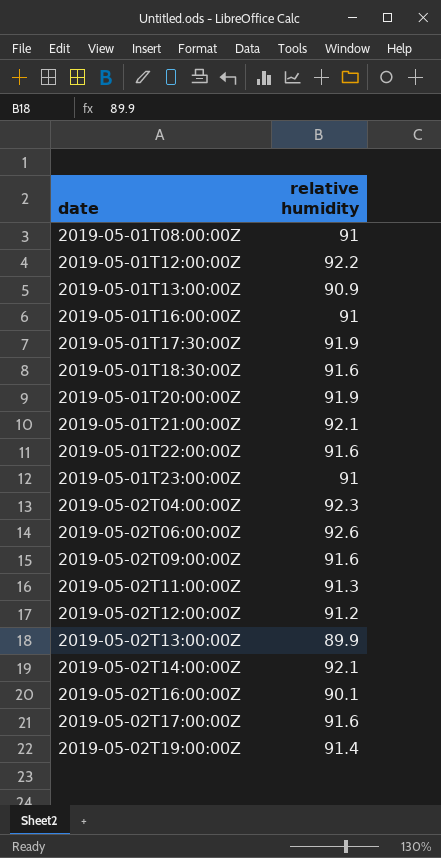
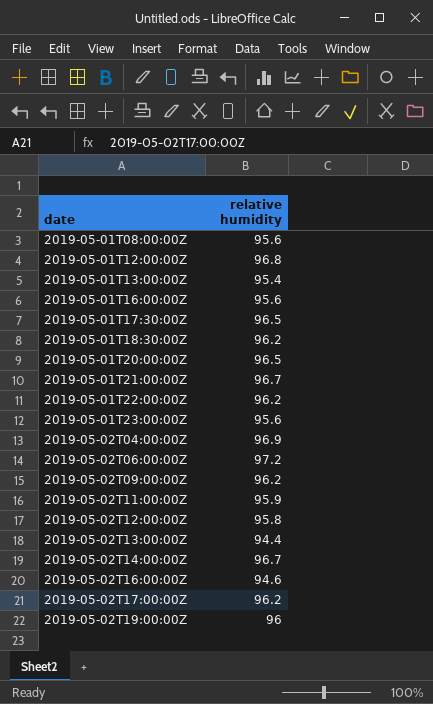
2019-05-01T08:00:00Z | relative humidity: 91 -> 95.6
2019-05-01T12:00:00Z | relative humidity: 92.2 -> 96.8
2019-05-01T13:00:00Z | relative humidity: 90.9 -> 95.4
2019-05-01T16:00:00Z | relative humidity: 91 -> 95.6
2019-05-01T17:30:00Z | relative humidity: 91.9 -> 96.5
2019-05-01T18:30:00Z | relative humidity: 91.6 -> 96.2
2019-05-01T20:00:00Z | relative humidity: 91.9 -> 96.5
2019-05-01T21:00:00Z | relative humidity: 92.1 -> 96.7
2019-05-01T22:00:00Z | relative humidity: 91.6 -> 96.2
2019-05-01T23:00:00Z | relative humidity: 91 -> 95.6
2019-05-02T04:00:00Z | relative humidity: 92.3 -> 96.9
2019-05-02T06:00:00Z | relative humidity: 92.6 -> 97.2
2019-05-02T09:00:00Z | relative humidity: 91.6 -> 96.2
2019-05-02T11:00:00Z | relative humidity: 91.3 -> 95.9
2019-05-02T12:00:00Z | relative humidity: 91.2 -> 95.8
2019-05-02T13:00:00Z | relative humidity: 89.9 -> 94.4
2019-05-02T14:00:00Z | relative humidity: 92.1 -> 96.7
2019-05-02T16:00:00Z | relative humidity: 90.1 -> 94.6
2019-05-02T17:00:00Z | relative humidity: 91.6 -> 96.2
2019-05-02T19:00:00Z | relative humidity: 91.4 -> 96

